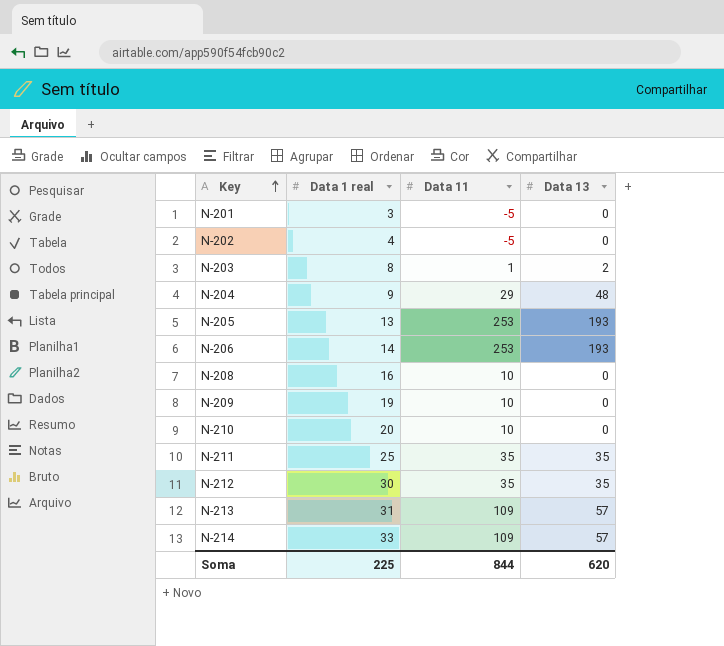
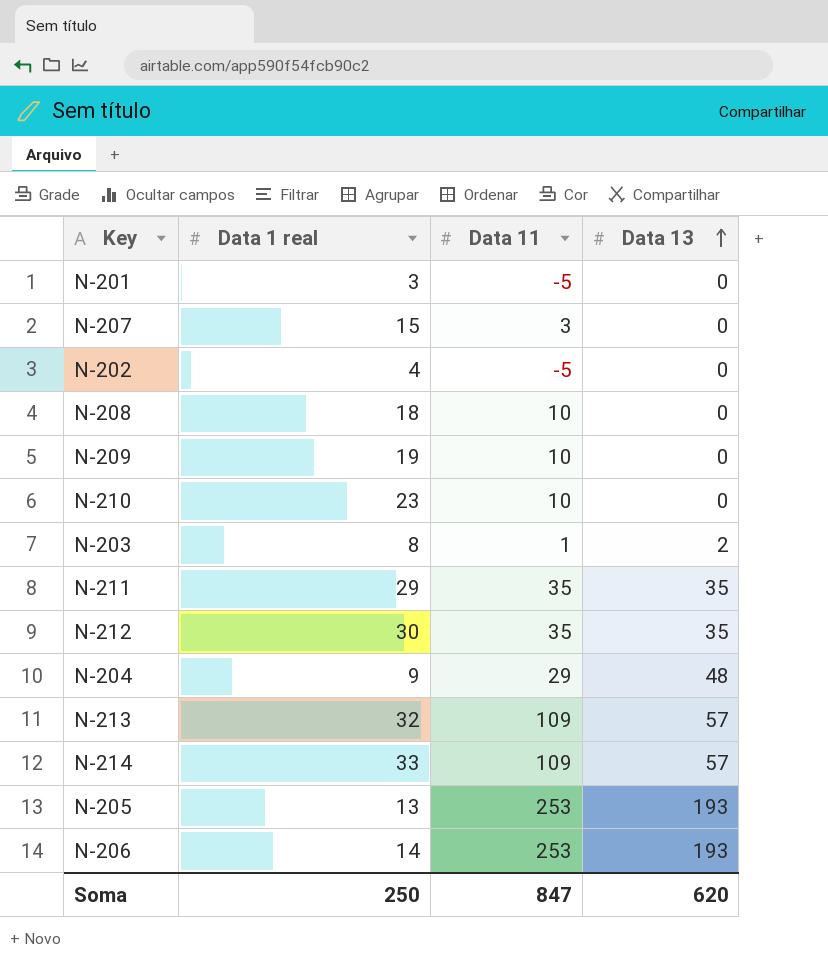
row order: Key ascending -> Data 13 ascending
row N-207: none -> 15 | 3 | 0
N-208 | Data 1 real: 16 -> 18
N-210 | Data 1 real: 20 -> 23
N-211 | Data 1 real: 25 -> 29
N-213 | Data 1 real: 31 -> 32
Soma | Data 1 real: 225 -> 250
Soma | Data 11: 844 -> 847

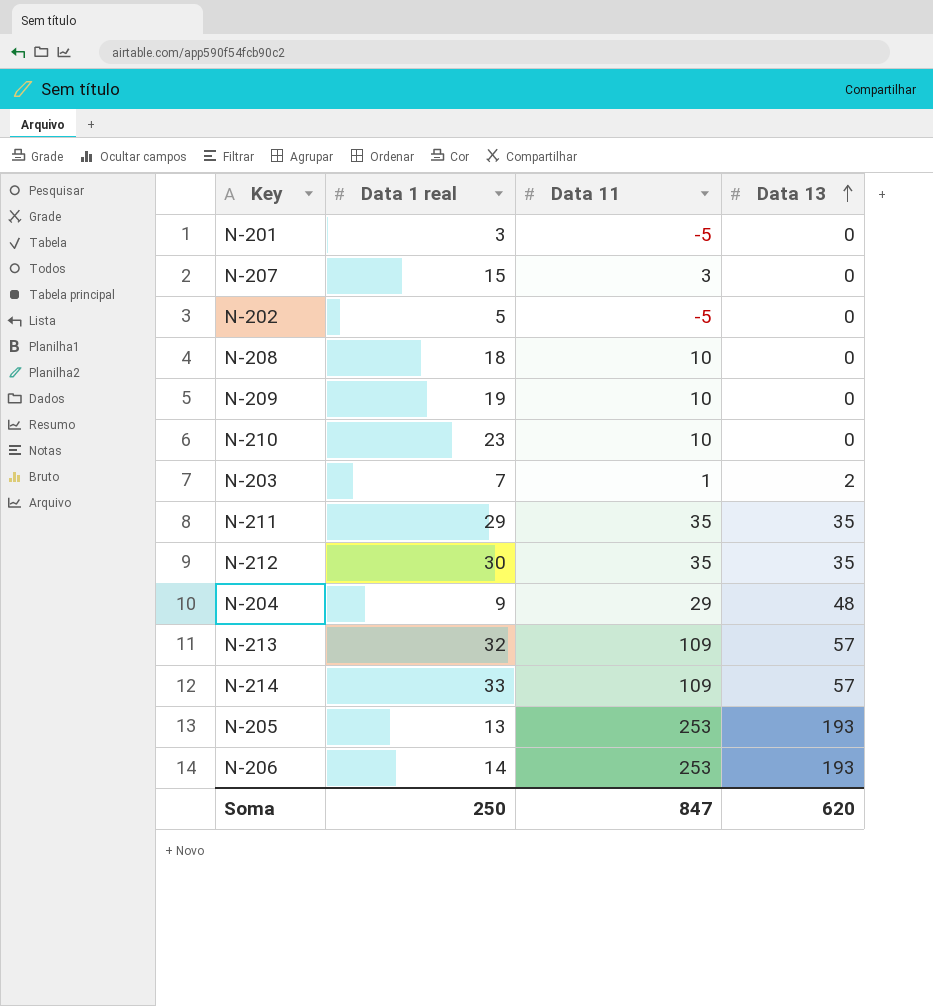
N-202 | Data 1 real: 4 -> 5
N-203 | Data 1 real: 8 -> 7

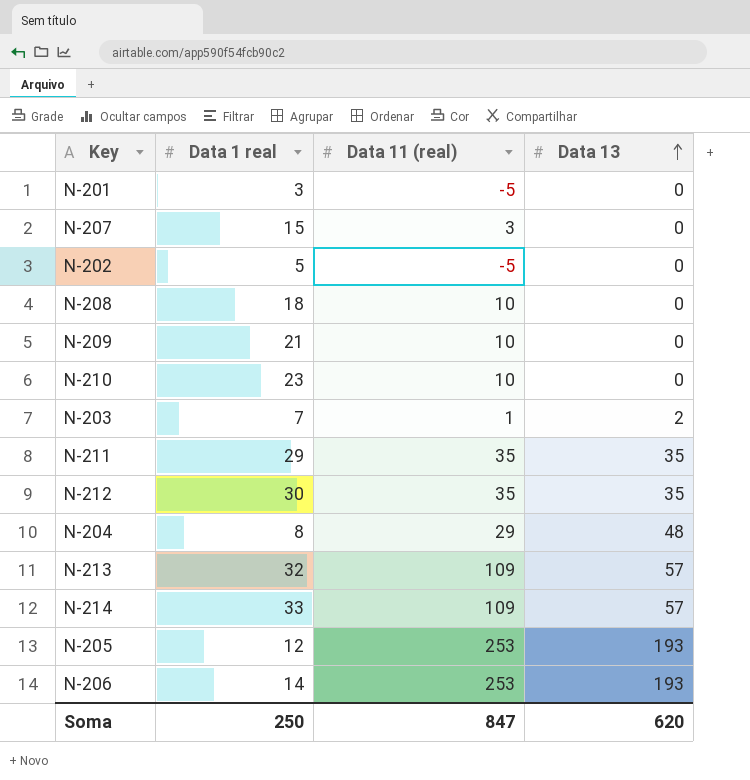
column name: Data 11 -> Data 11 (real)
N-209 | Data 1 real: 19 -> 21
N-204 | Data 1 real: 9 -> 8
N-205 | Data 1 real: 13 -> 12

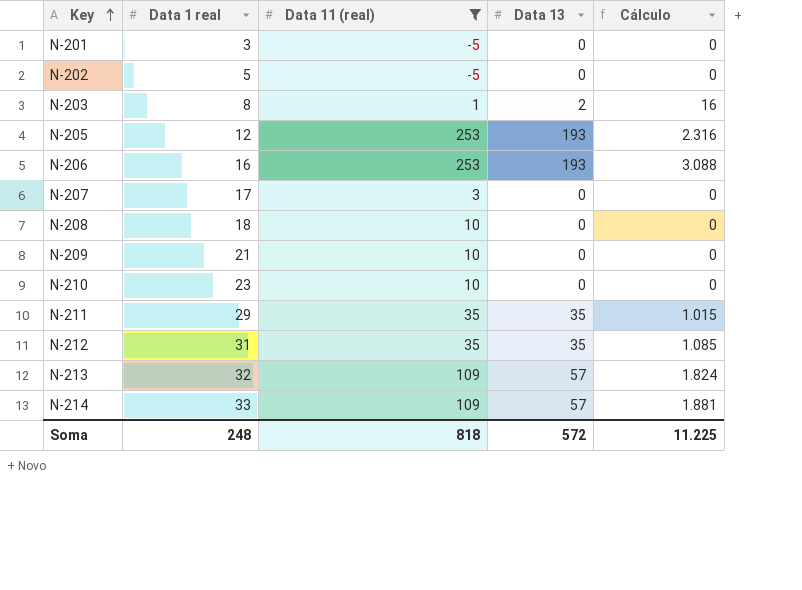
filter: none -> Data 11 (real) != 29
row order: Data 13 ascending -> Key ascending
column Cálculo | formula: none -> [Data 1 real] * [Data 13]
N-203 | Data 1 real: 7 -> 8
N-206 | Data 1 real: 14 -> 16
N-207 | Data 1 real: 15 -> 17
N-212 | Data 1 real: 30 -> 31
Soma | Data 1 real: 250 -> 248
Soma | Data 11 (real): 847 -> 818
Soma | Data 13: 620 -> 572

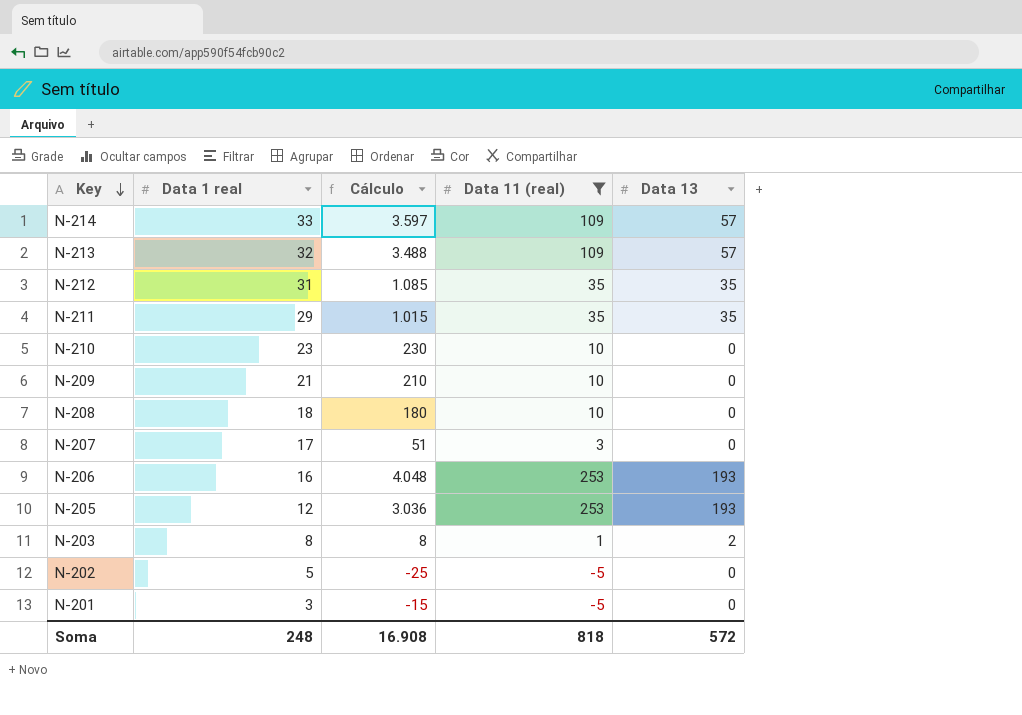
row order: Key ascending -> Key descending
column Cálculo | formula: [Data 1 real] * [Data 13] -> [Data 1 real] * [Data 11 (real)]
column Cálculo | position: 5 -> 3
Soma | Cálculo: 11.225 -> 16.908

